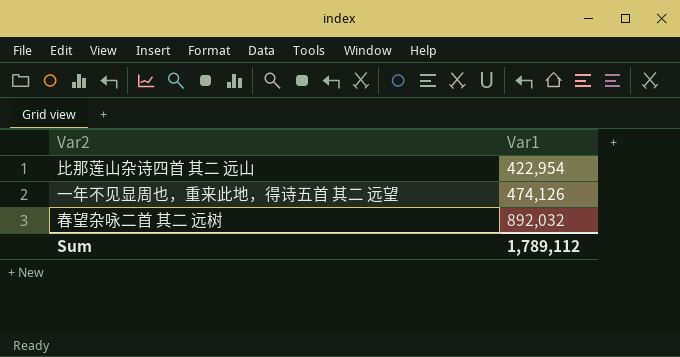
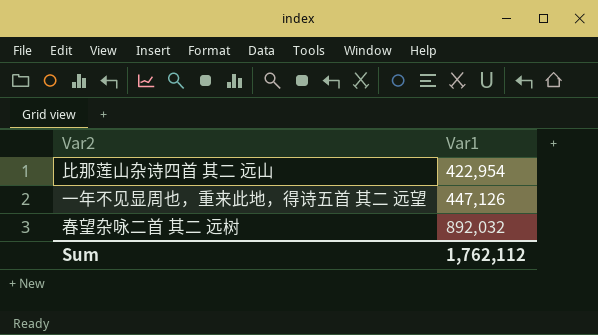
一年不见显周也，重来此地，得诗五首 其二 远望 | Var1: 474,126 -> 447,126
Sum | Var1: 1,789,112 -> 1,762,112

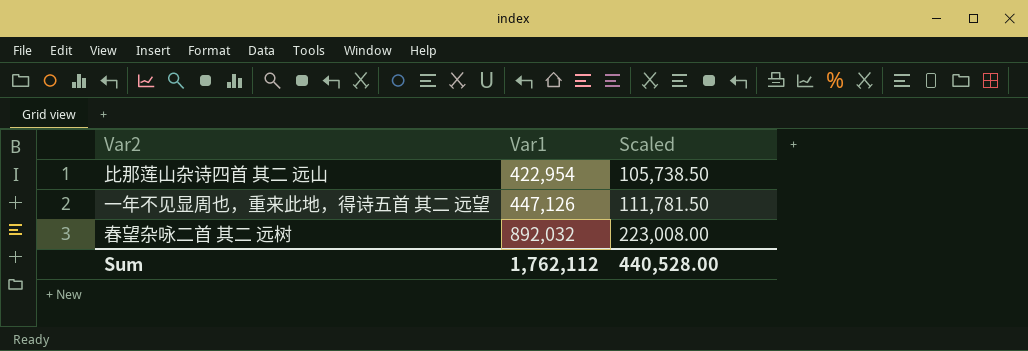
column Scaled | formula: none -> [Var1] * 0.25

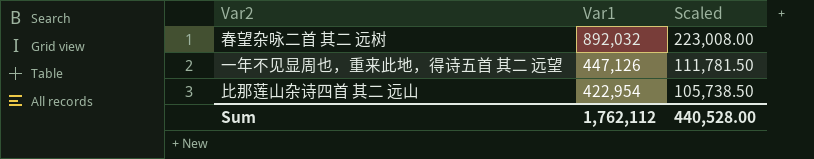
row order: Var1 ascending -> Var1 descending

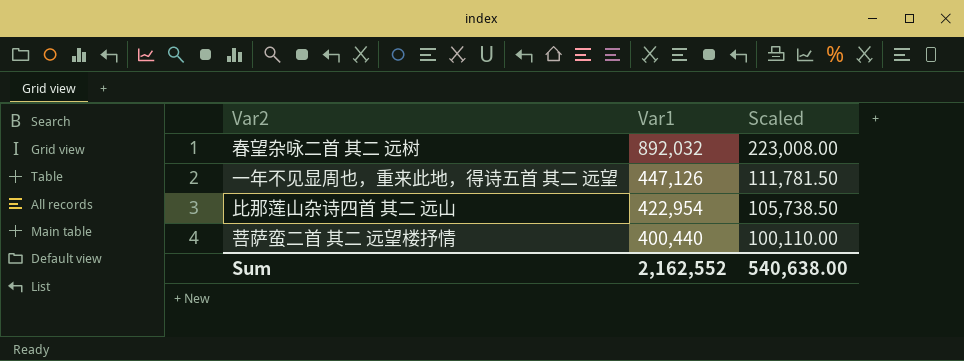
row 菩萨蛮二首 其二 远望楼抒情: none -> 400,440 | 100,110.00
Sum | Var1: 1,762,112 -> 2,162,552
Sum | Scaled: 440,528.00 -> 540,638.00

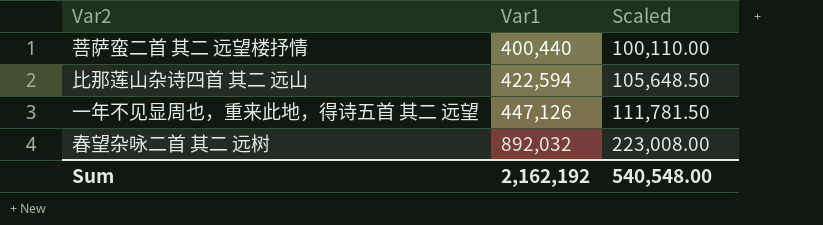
row order: Var1 descending -> Var1 ascending
比那莲山杂诗四首 其二 远山 | Var1: 422,954 -> 422,594
比那莲山杂诗四首 其二 远山 | Scaled: 105,738.50 -> 105,648.50
Sum | Var1: 2,162,552 -> 2,162,192
Sum | Scaled: 540,638.00 -> 540,548.00

